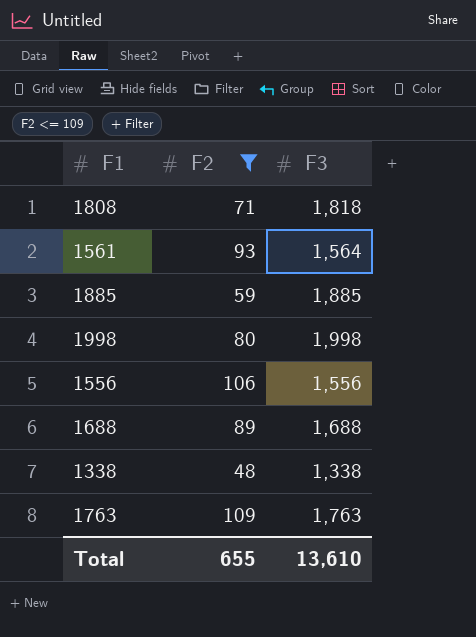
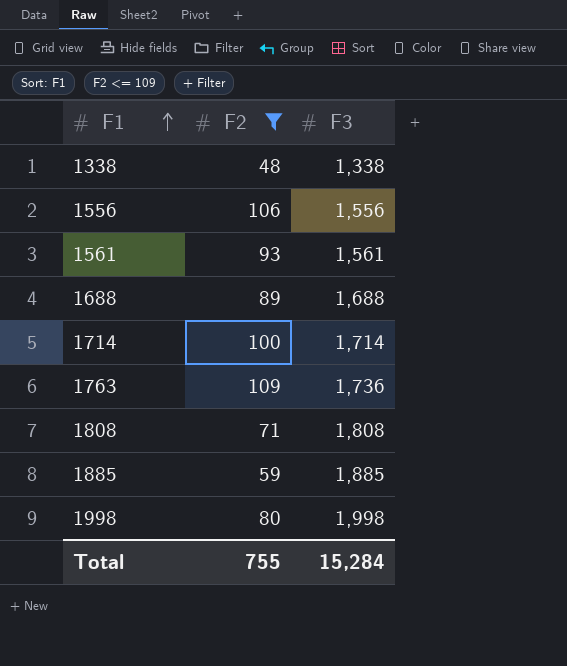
row order: none -> F1 ascending
1561 | F3: 1,564 -> 1,561
row 1714: none -> 100 | 1,714
1763 | F3: 1,763 -> 1,736
1808 | F3: 1,818 -> 1,808
Total | F2: 655 -> 755
Total | F3: 13,610 -> 15,284

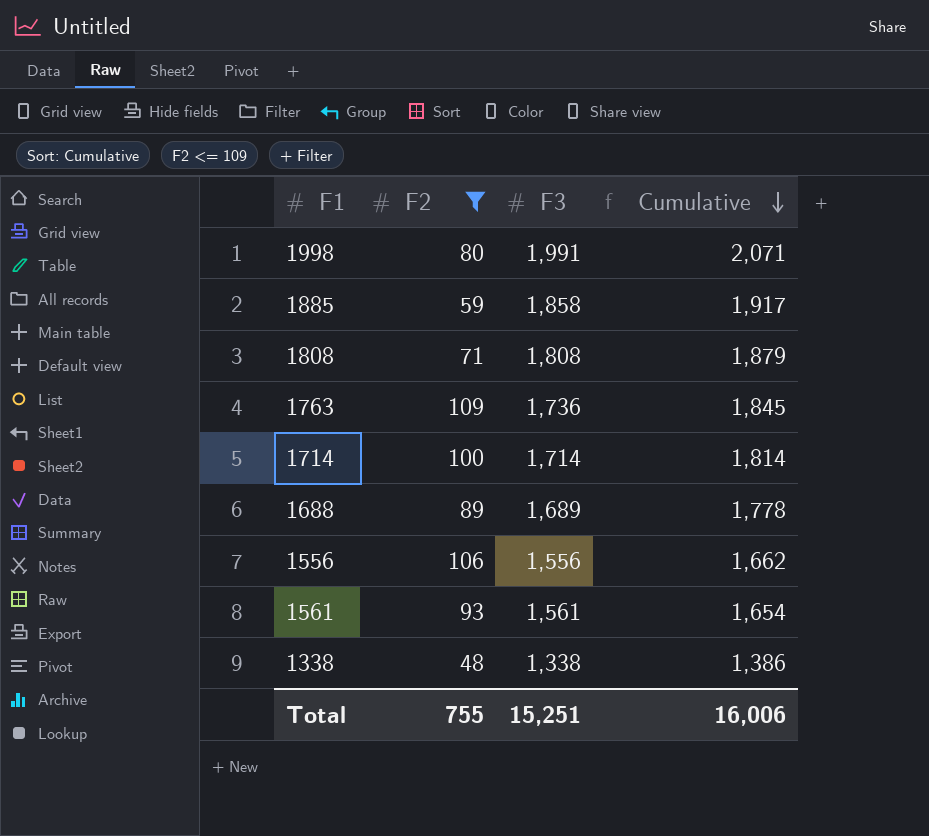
row order: F1 ascending -> Cumulative descending
column Cumulative | formula: none -> [F2] + [F3]
1998 | F3: 1,998 -> 1,991
1885 | F3: 1,885 -> 1,858
1688 | F3: 1,688 -> 1,689
Total | F3: 15,284 -> 15,251

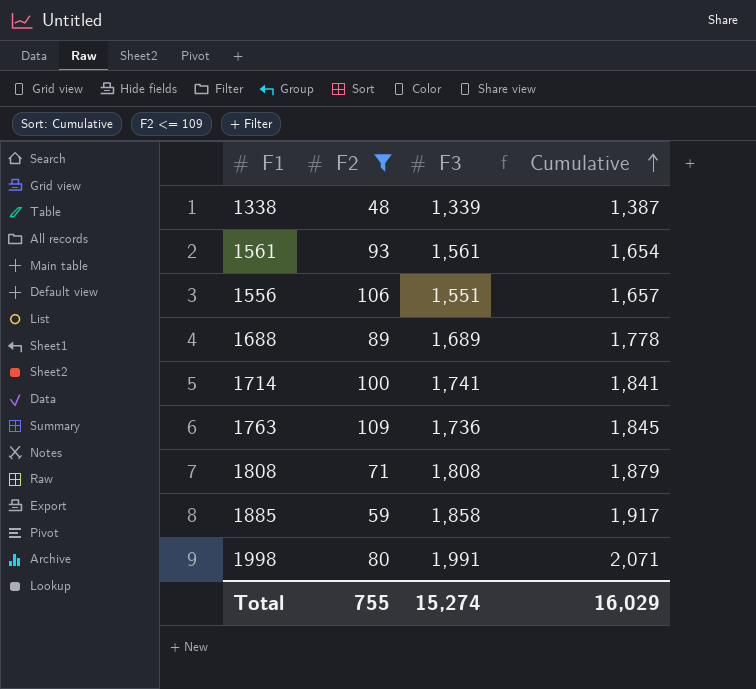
row order: Cumulative descending -> Cumulative ascending
1338 | F3: 1,338 -> 1,339
1338 | Cumulative: 1,386 -> 1,387
1556 | F3: 1,556 -> 1,551
1556 | Cumulative: 1,662 -> 1,657
1714 | F3: 1,714 -> 1,741
1714 | Cumulative: 1,814 -> 1,841
Total | F3: 15,251 -> 15,274
Total | Cumulative: 16,006 -> 16,029

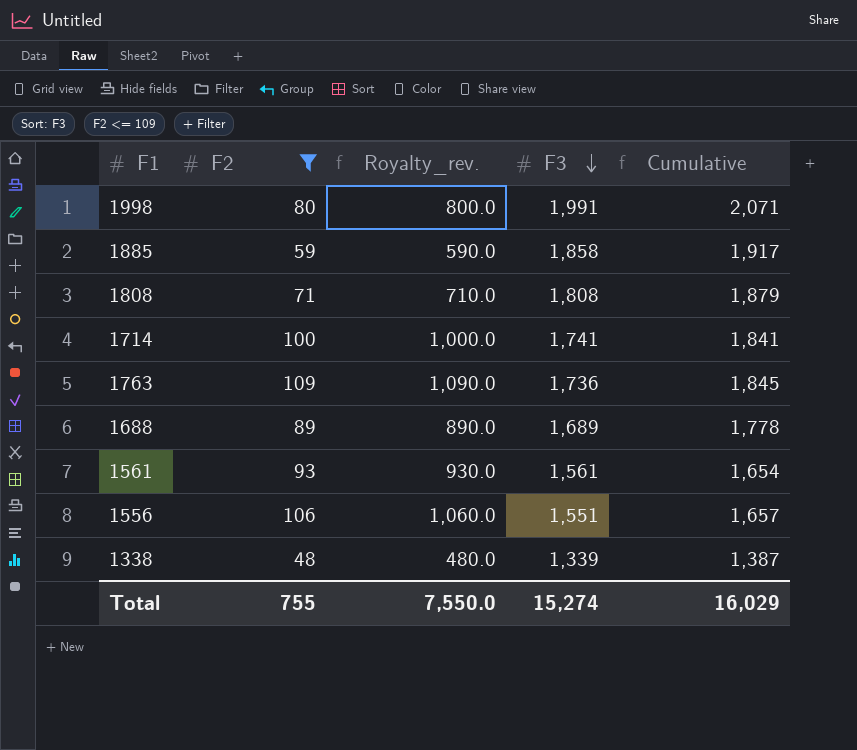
row order: Cumulative ascending -> F3 descending
column Royalty_rev. | formula: none -> [F2] * 10

